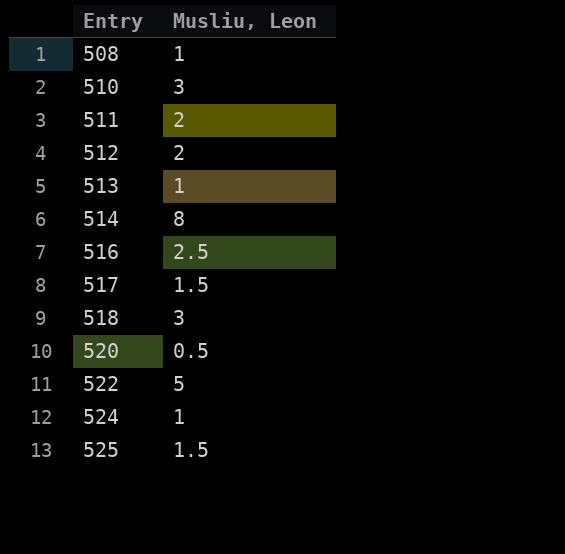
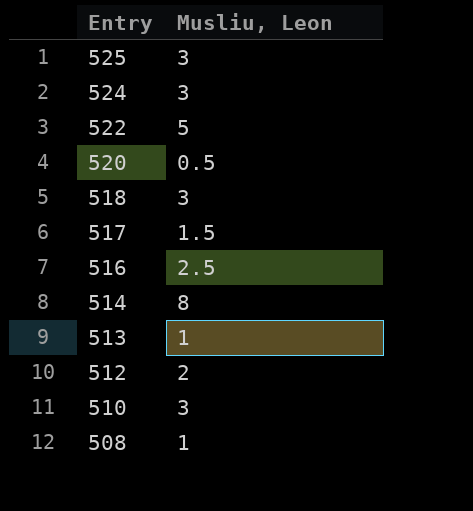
row order: Entry ascending -> Entry descending
row 511: 2 -> none
525 | Musliu, Leon: 1.5 -> 3
524 | Musliu, Leon: 1 -> 3

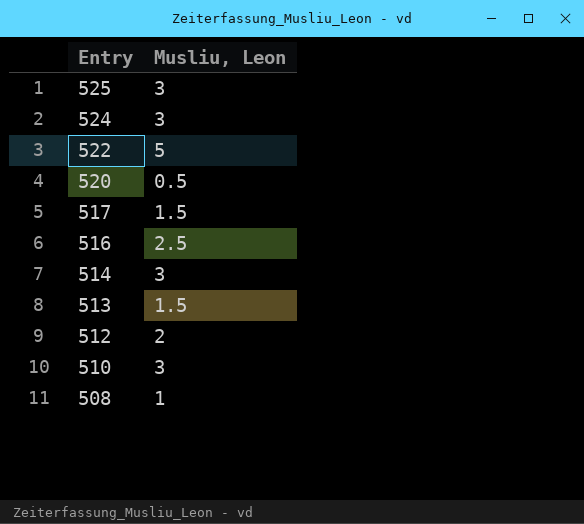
row 518: 3 -> none
514 | Musliu, Leon: 8 -> 3
513 | Musliu, Leon: 1 -> 1.5

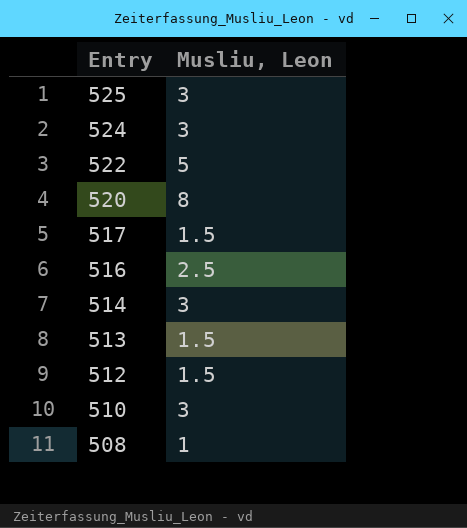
520 | Musliu, Leon: 0.5 -> 8
512 | Musliu, Leon: 2 -> 1.5

